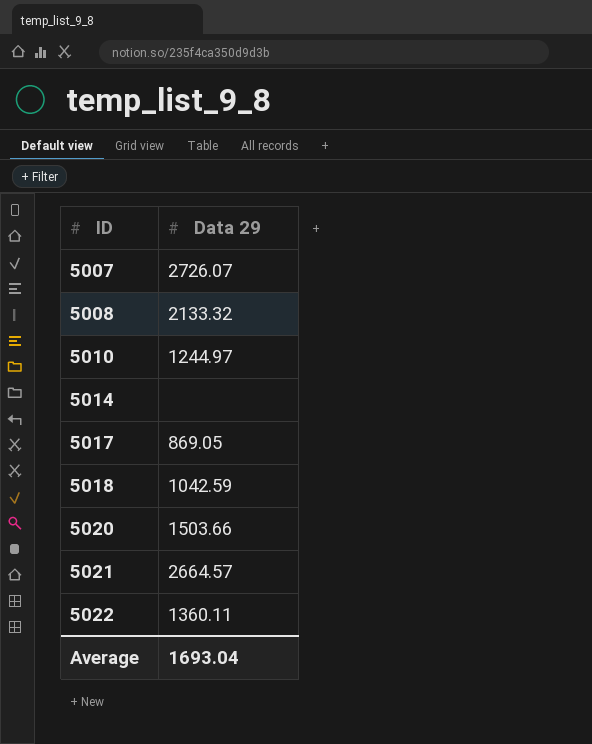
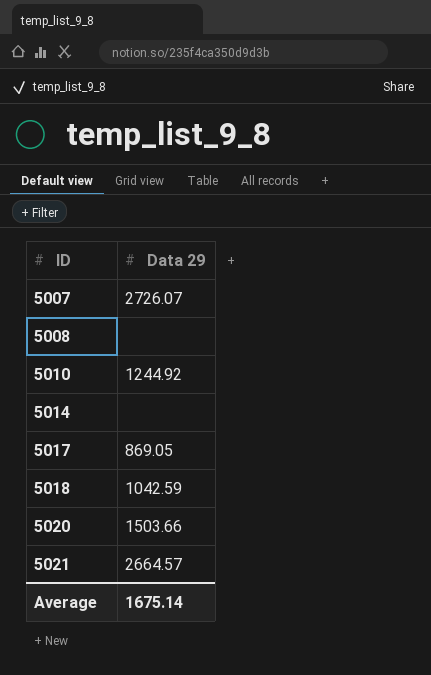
row 5022: 1360.11 -> none
5008 | Data 29: 2133.32 -> none
5010 | Data 29: 1244.97 -> 1244.92
Average | Data 29: 1693.04 -> 1675.14

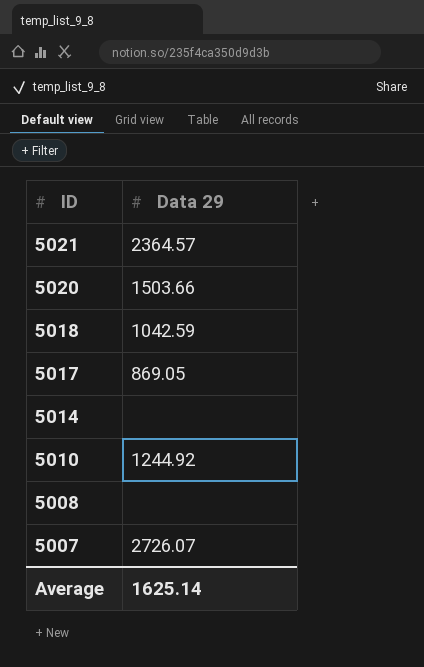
row order: ID ascending -> ID descending
5021 | Data 29: 2664.57 -> 2364.57
Average | Data 29: 1675.14 -> 1625.14

